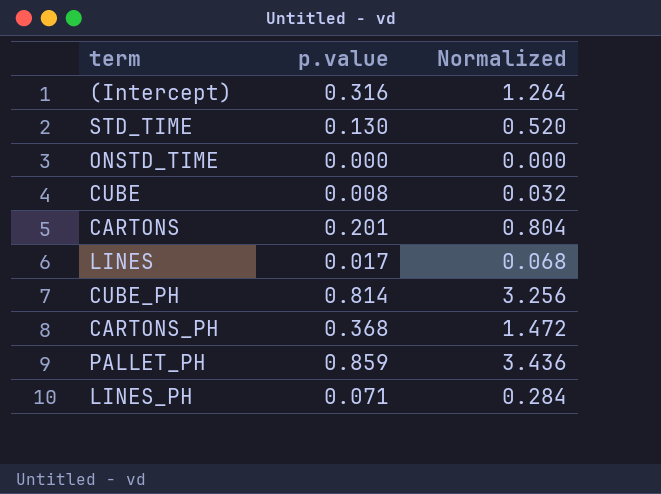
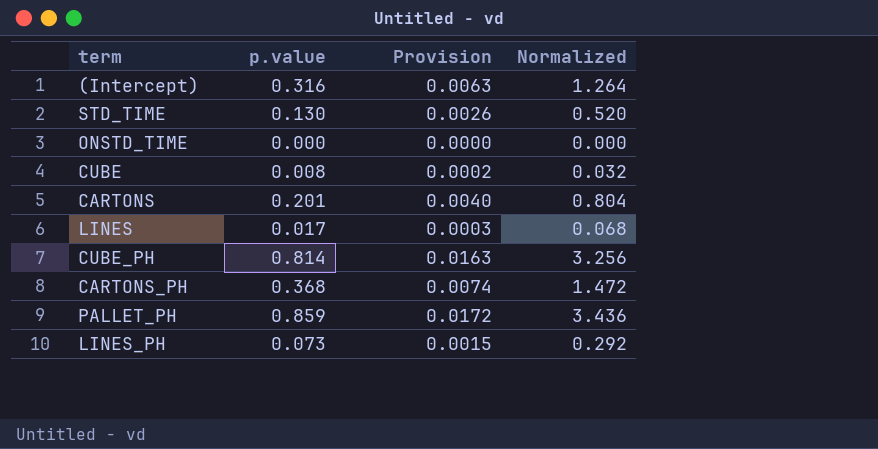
column Provision | formula: none -> [p.value] * 0.02
LINES_PH | p.value: 0.071 -> 0.073
LINES_PH | Normalized: 0.284 -> 0.292

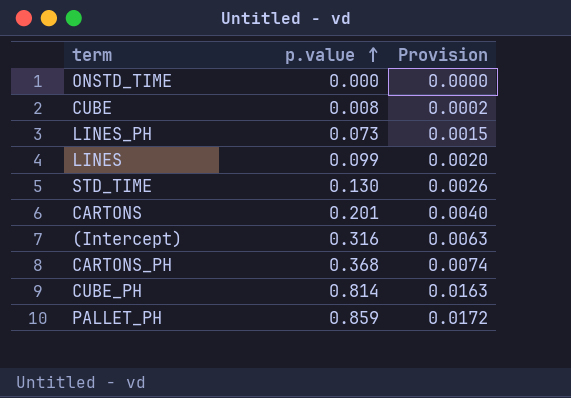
row order: none -> p.value ascending
column Normalized | formula: [p.value] * 4 -> none
LINES | p.value: 0.017 -> 0.099
LINES | Provision: 0.0003 -> 0.0020

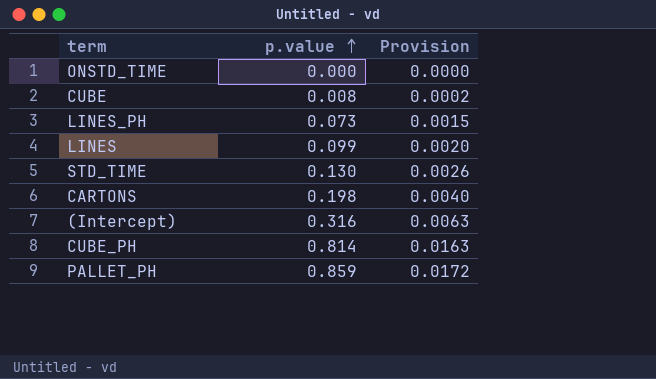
row CARTONS_PH: 0.368 | 0.0074 -> none
CARTONS | p.value: 0.201 -> 0.198

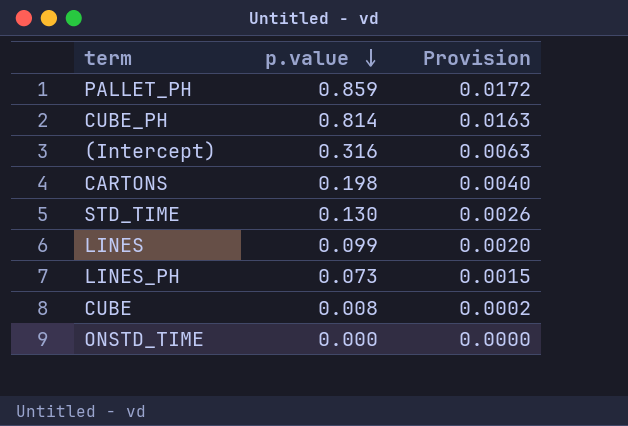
row order: p.value ascending -> p.value descending

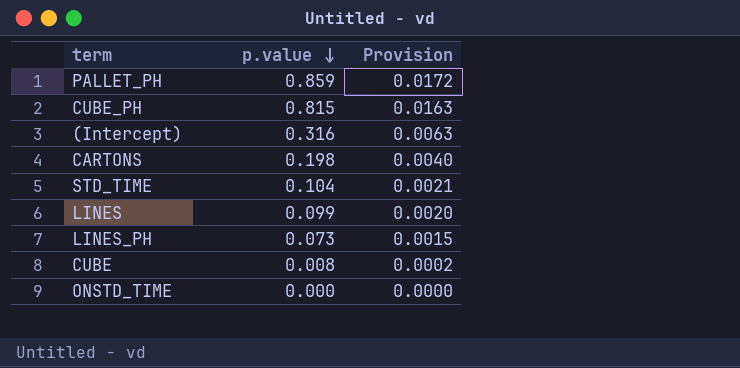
CUBE_PH | p.value: 0.814 -> 0.815
STD_TIME | p.value: 0.130 -> 0.104
STD_TIME | Provision: 0.0026 -> 0.0021

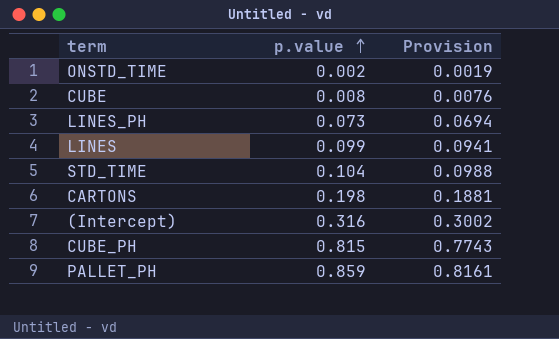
row order: p.value descending -> p.value ascending
column Provision | formula: [p.value] * 0.02 -> [p.value] * 0.95
ONSTD_TIME | p.value: 0.000 -> 0.002

